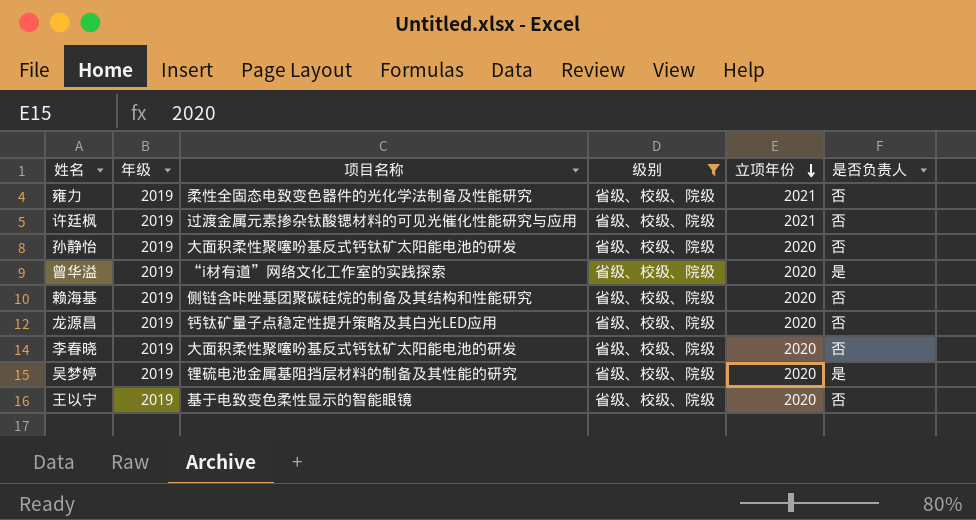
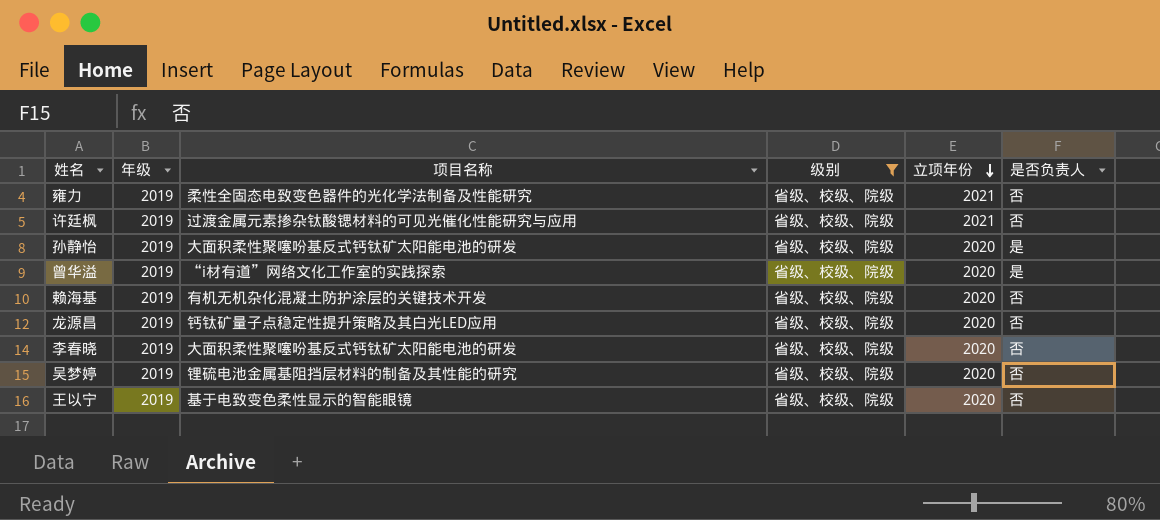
孙静怡 | 是否负责人: 否 -> 是
赖海基 | 项目名称: 侧链含咔唑基团聚碳硅烷的制备及其结构和性能研究 -> 有机无机杂化混凝土防护涂层的关键技术开发
吴梦婷 | 是否负责人: 是 -> 否

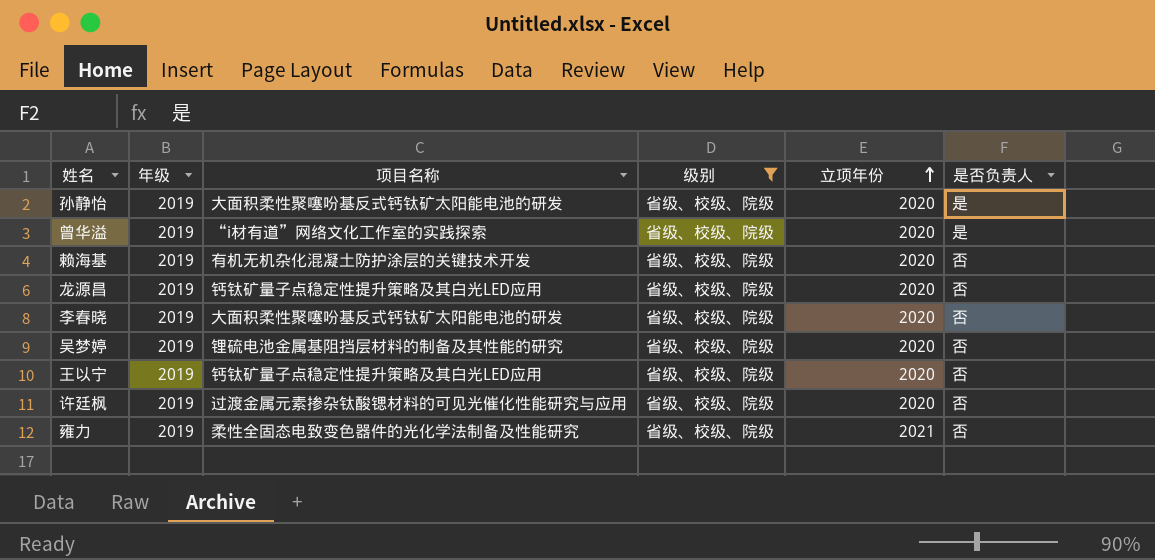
row order: 立项年份 descending -> 立项年份 ascending
王以宁 | 项目名称: 基于电致变色柔性显示的智能眼镜 -> 钙钛矿量子点稳定性提升策略及其白光LED应用
许廷枫 | 立项年份: 2021 -> 2020

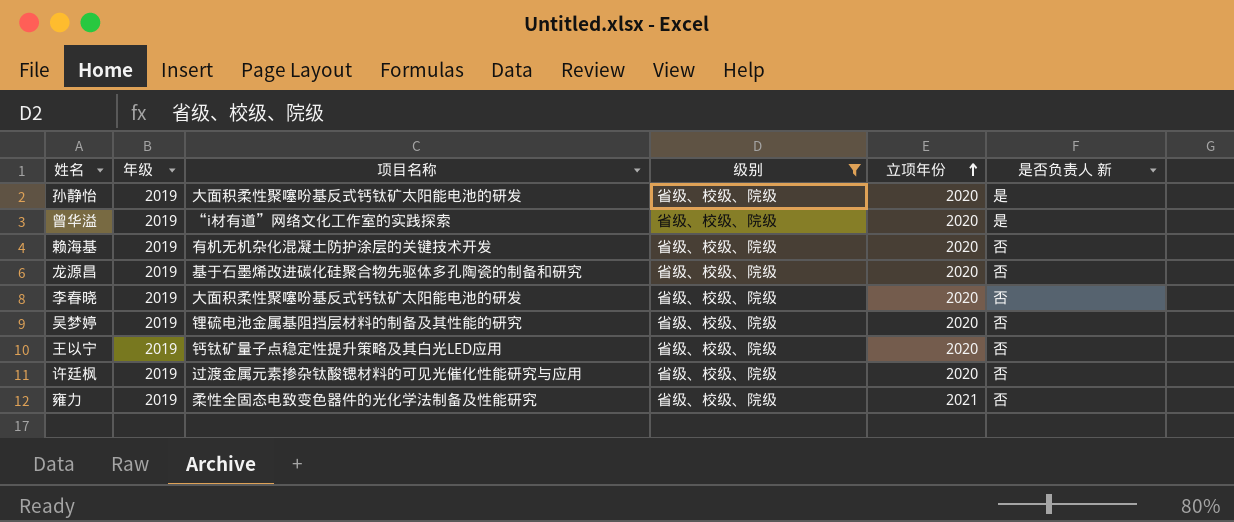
column name: 是否负责人 -> 是否负责人 新
龙源昌 | 项目名称: 钙钛矿量子点稳定性提升策略及其白光LED应用 -> 基于石墨烯改进碳化硅聚合物先驱体多孔陶瓷的制备和研究

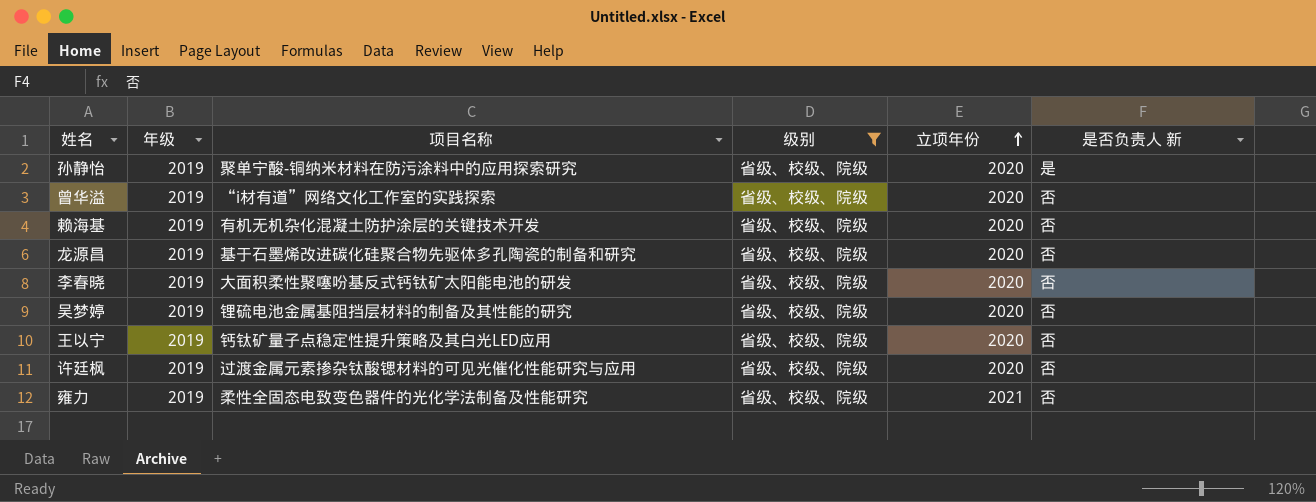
孙静怡 | 项目名称: 大面积柔性聚噻吩基反式钙钛矿太阳能电池的研发 -> 聚单宁酸-铜纳米材料在防污涂料中的应用探索研究
曾华溢 | 是否负责人 新: 是 -> 否

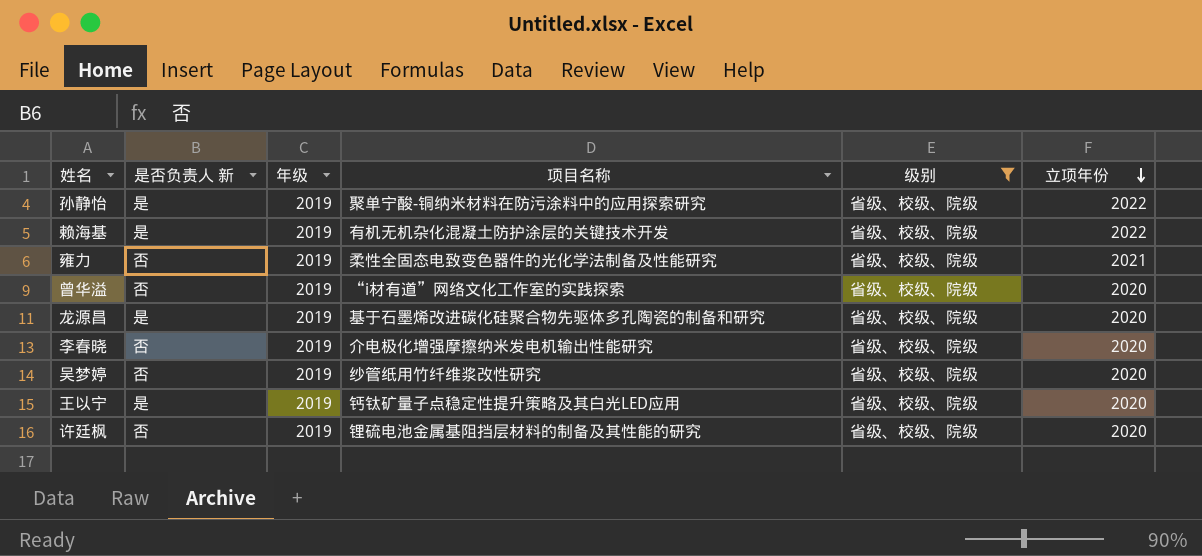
row order: 立项年份 ascending -> 立项年份 descending
column 是否负责人 新 | position: 6 -> 2
孙静怡 | 立项年份: 2020 -> 2022
赖海基 | 是否负责人 新: 否 -> 是
赖海基 | 立项年份: 2020 -> 2022
龙源昌 | 是否负责人 新: 否 -> 是
李春晓 | 项目名称: 大面积柔性聚噻吩基反式钙钛矿太阳能电池的研发 -> 介电极化增强摩擦纳米发电机输出性能研究
吴梦婷 | 项目名称: 锂硫电池金属基阻挡层材料的制备及其性能的研究 -> 纱管纸用竹纤维浆改性研究
王以宁 | 是否负责人 新: 否 -> 是
许廷枫 | 项目名称: 过渡金属元素掺杂钛酸锶材料的可见光催化性能研究与应用 -> 锂硫电池金属基阻挡层材料的制备及其性能的研究

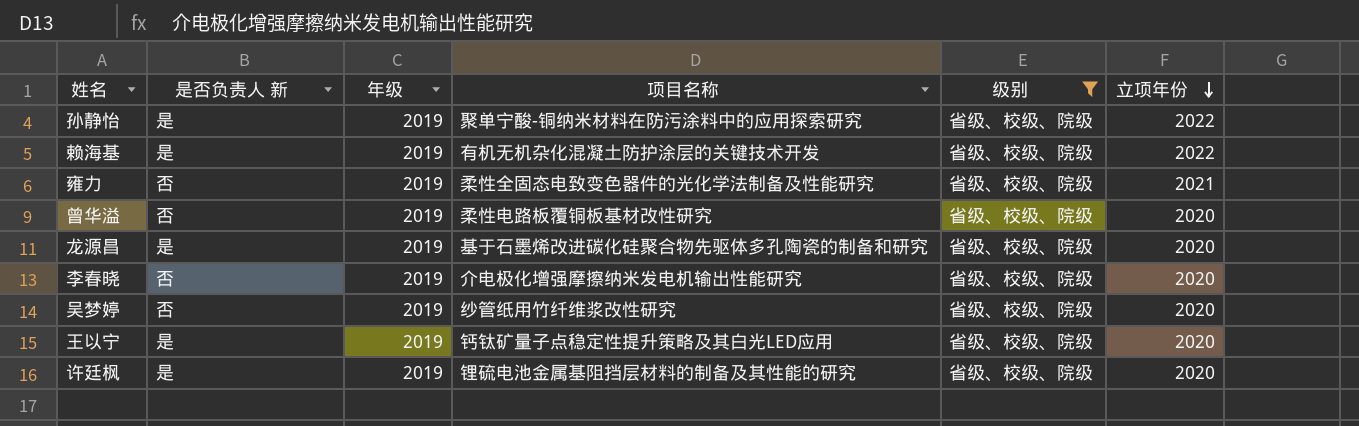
曾华溢 | 项目名称: “i材有道”网络文化工作室的实践探索 -> 柔性电路板覆铜板基材改性研究
许廷枫 | 是否负责人 新: 否 -> 是

